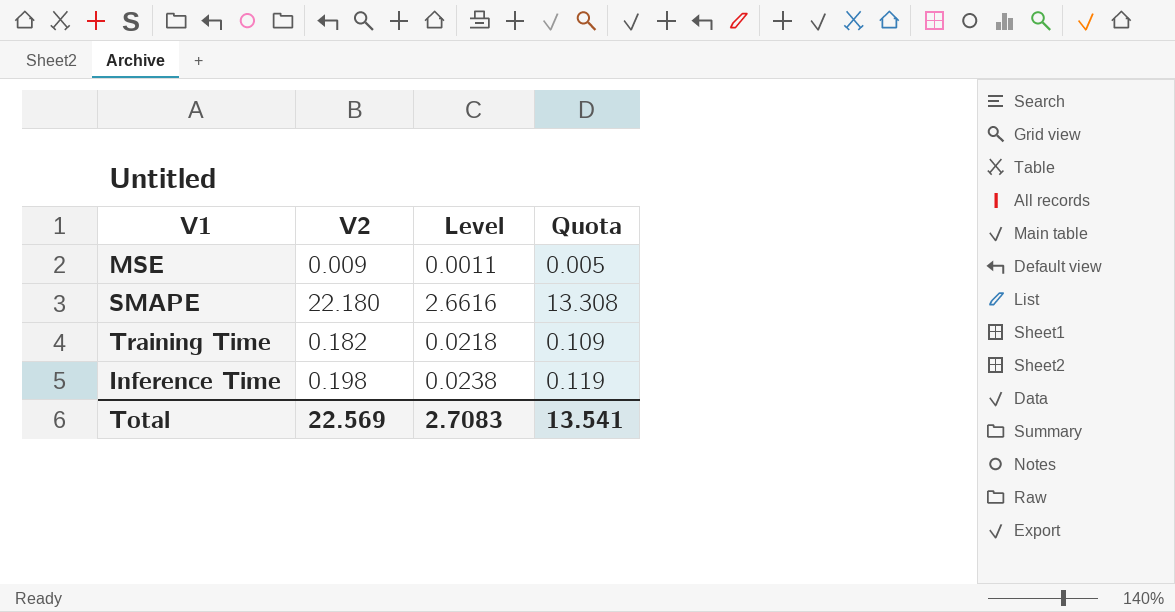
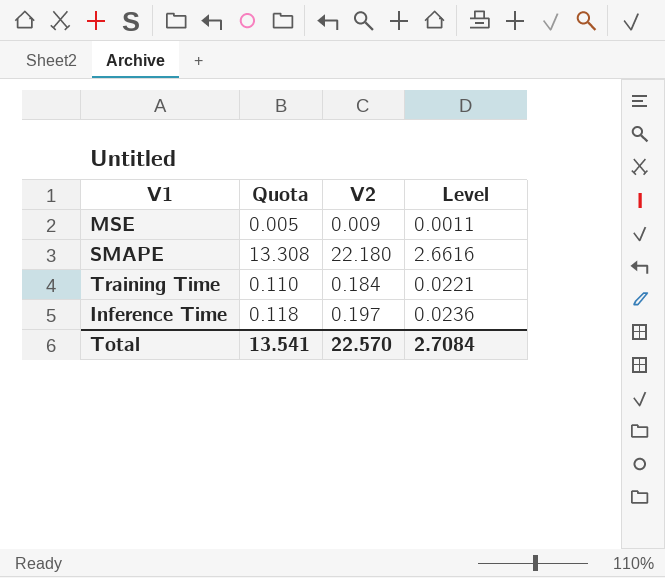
column Quota | position: 4 -> 2
Training Time | Quota: 0.109 -> 0.110
Training Time | V2: 0.182 -> 0.184
Training Time | Level: 0.0218 -> 0.0221
Inference Time | Quota: 0.119 -> 0.118
Inference Time | V2: 0.198 -> 0.197
Inference Time | Level: 0.0238 -> 0.0236
Total | V2: 22.569 -> 22.570
Total | Level: 2.7083 -> 2.7084

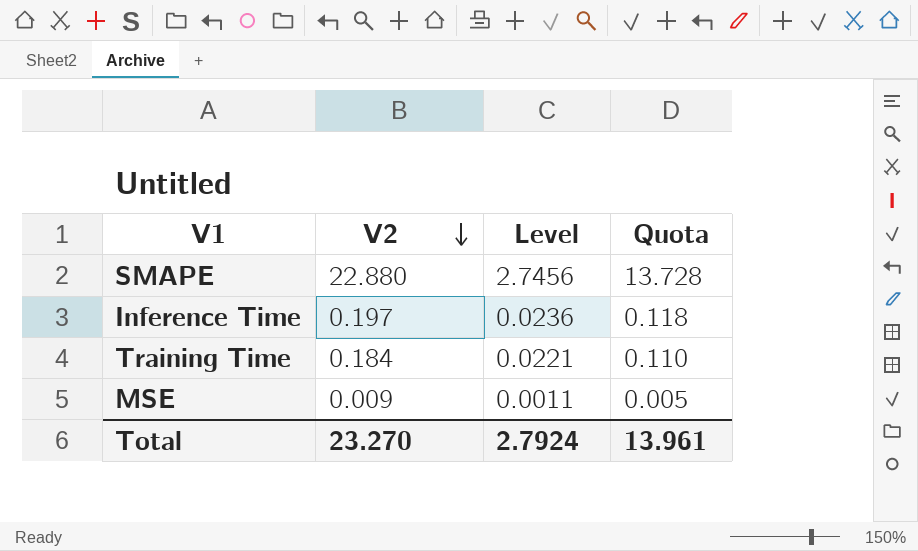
row order: none -> V2 descending
column Quota | position: 2 -> 4
SMAPE | V2: 22.180 -> 22.880
SMAPE | Level: 2.6616 -> 2.7456
SMAPE | Quota: 13.308 -> 13.728
Total | V2: 22.570 -> 23.270
Total | Level: 2.7084 -> 2.7924
Total | Quota: 13.541 -> 13.961

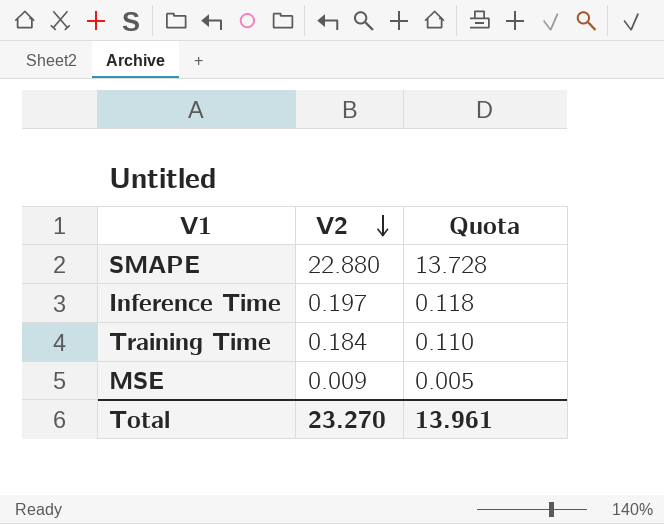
column Level | formula: [V2] * 0.12 -> none

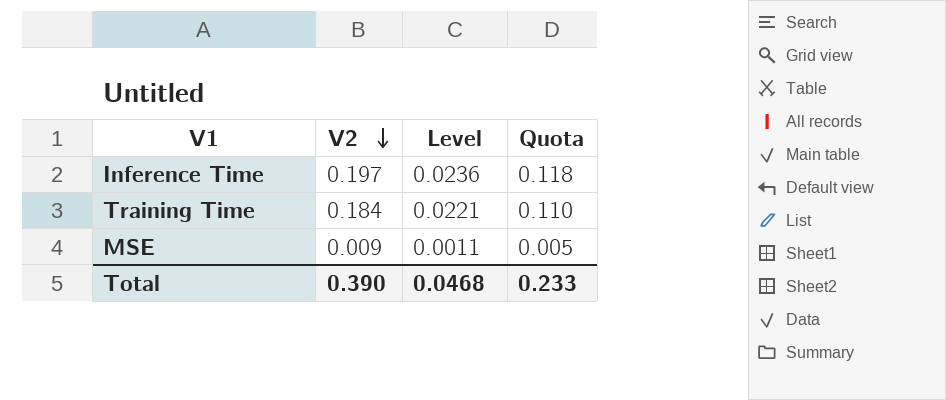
column Level | formula: none -> [V2] * 0.12
row SMAPE: 22.880 | 13.728 -> none
Total | V2: 23.270 -> 0.390
Total | Quota: 13.961 -> 0.233

